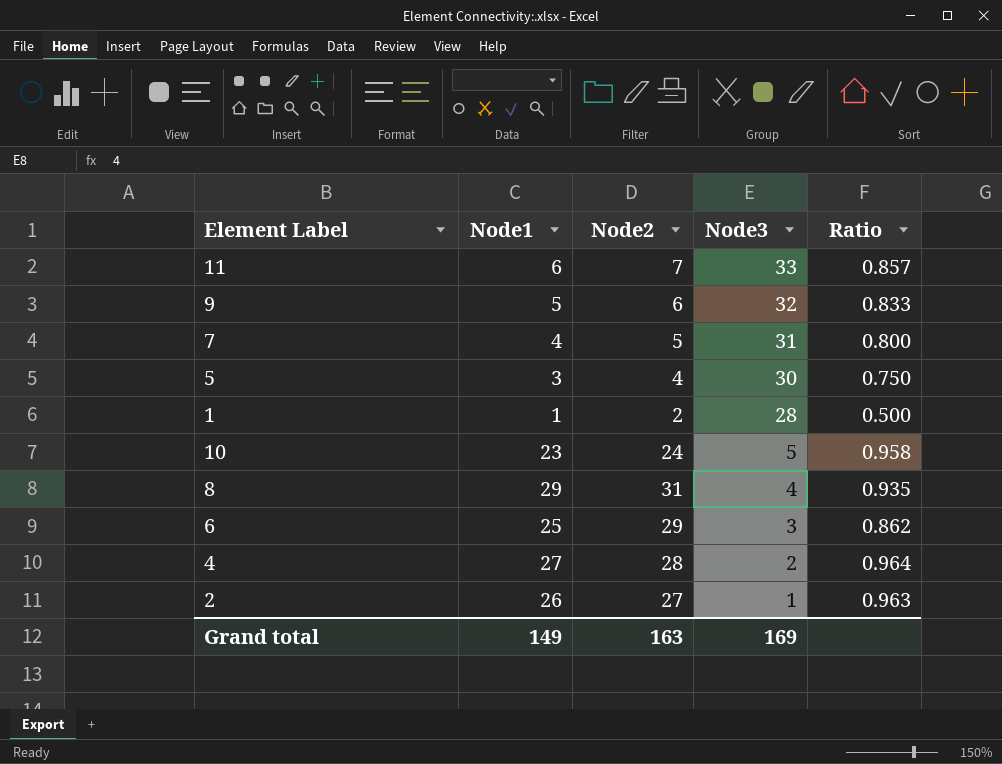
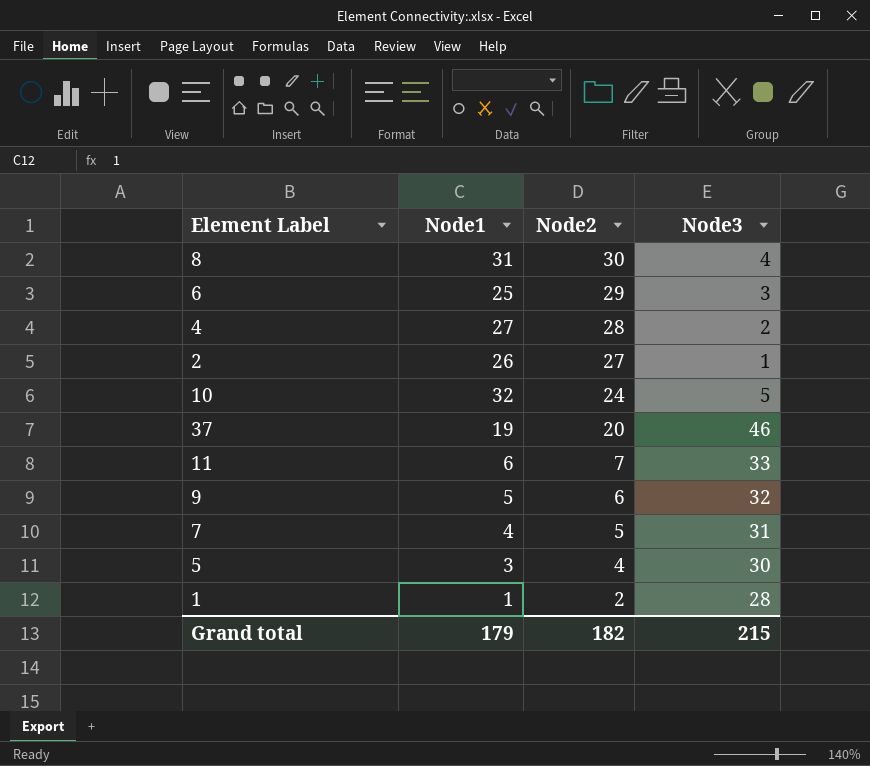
row order: Node3 descending -> Node2 descending
column Ratio | formula: [Node1] / [Node2] -> none
8 | Node1: 29 -> 31
8 | Node2: 31 -> 30
10 | Node1: 23 -> 32
row 37: none -> 19 | 20 | 46
Grand total | Node1: 149 -> 179
Grand total | Node2: 163 -> 182
Grand total | Node3: 169 -> 215

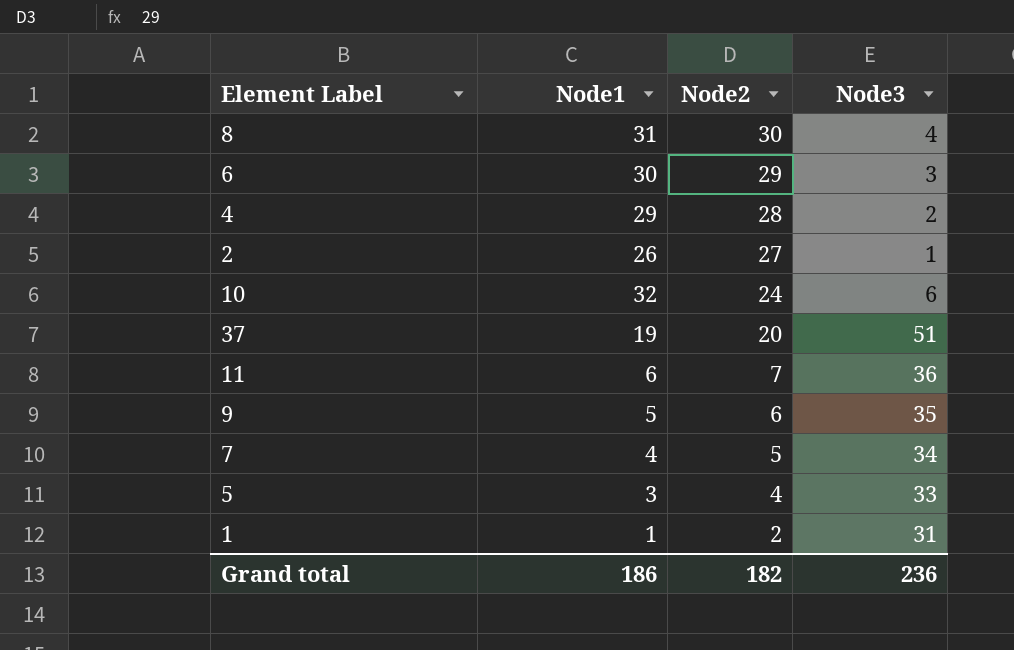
6 | Node1: 25 -> 30
4 | Node1: 27 -> 29
10 | Node3: 5 -> 6
37 | Node3: 46 -> 51
11 | Node3: 33 -> 36
9 | Node3: 32 -> 35
7 | Node3: 31 -> 34
5 | Node3: 30 -> 33
1 | Node3: 28 -> 31
Grand total | Node1: 179 -> 186
Grand total | Node3: 215 -> 236

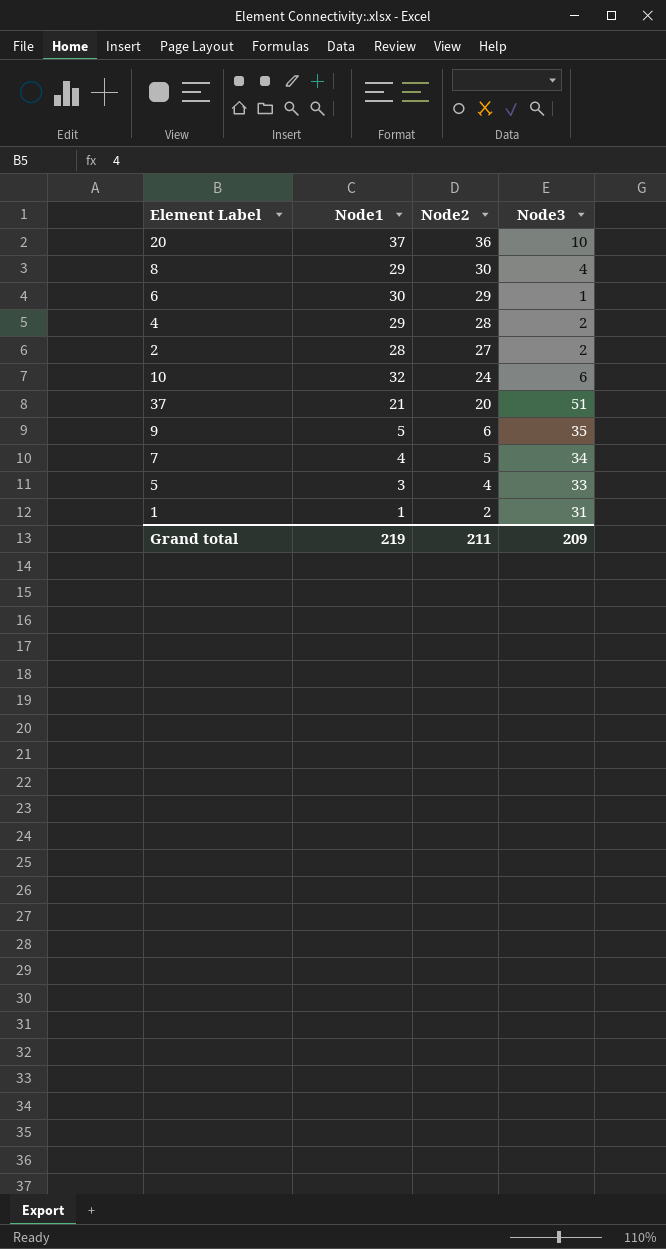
row 11: 6 | 7 | 36 -> none
row 20: none -> 37 | 36 | 10
8 | Node1: 31 -> 29
6 | Node3: 3 -> 1
2 | Node1: 26 -> 28
2 | Node3: 1 -> 2
37 | Node1: 19 -> 21
Grand total | Node1: 186 -> 219
Grand total | Node2: 182 -> 211
Grand total | Node3: 236 -> 209

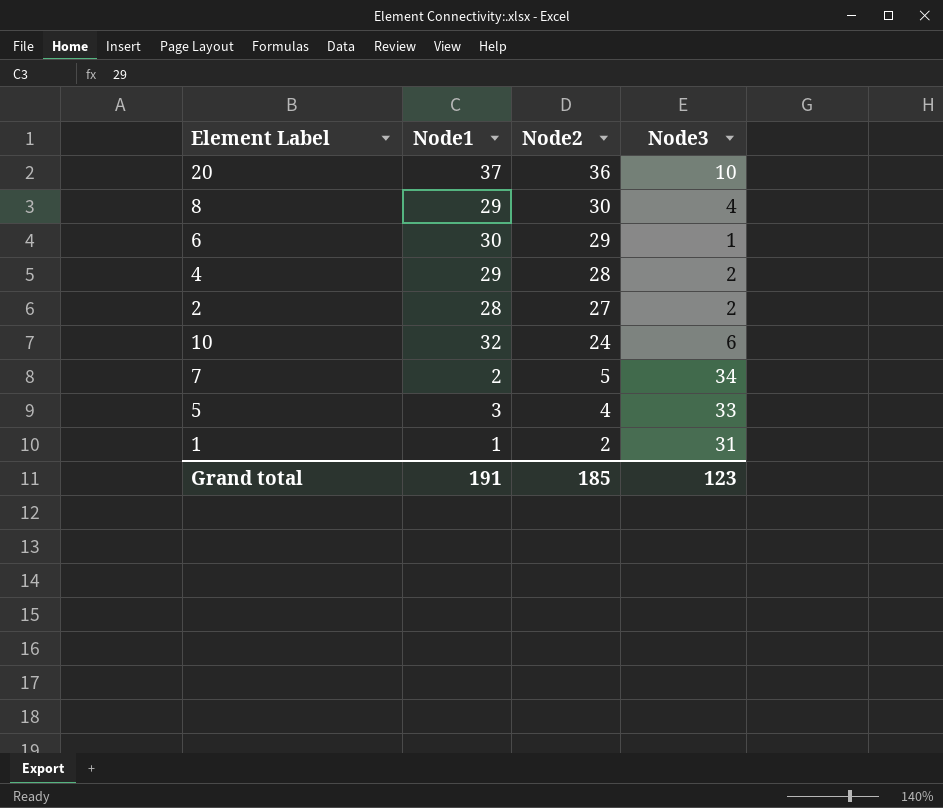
row 37: 21 | 20 | 51 -> none
row 9: 5 | 6 | 35 -> none
7 | Node1: 4 -> 2
Grand total | Node1: 219 -> 191
Grand total | Node2: 211 -> 185
Grand total | Node3: 209 -> 123

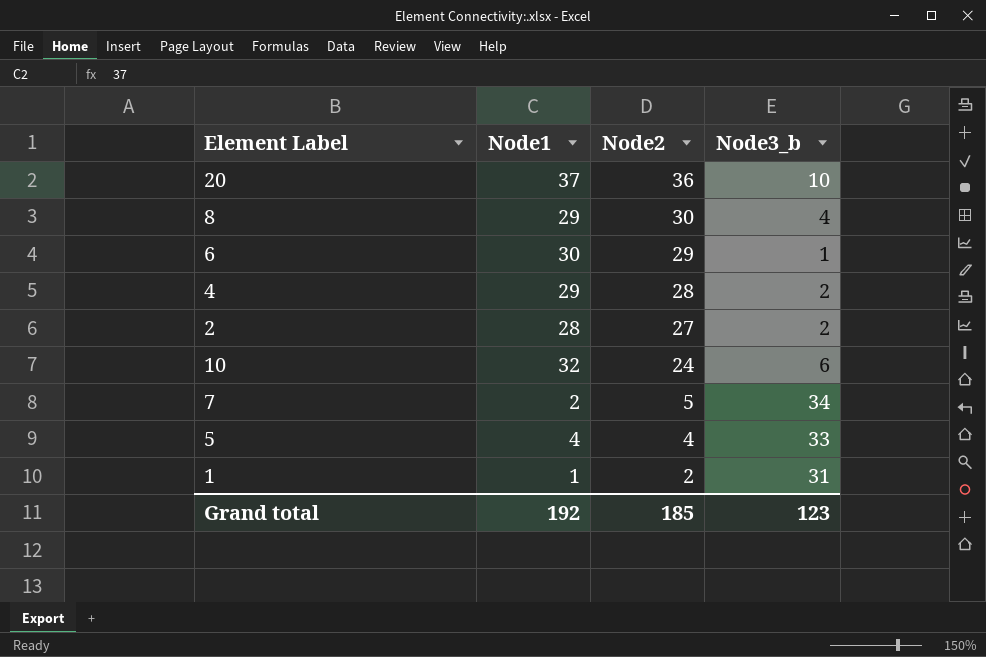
column name: Node3 -> Node3_b
5 | Node1: 3 -> 4
Grand total | Node1: 191 -> 192

